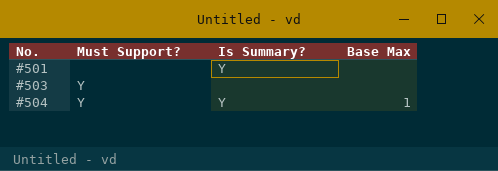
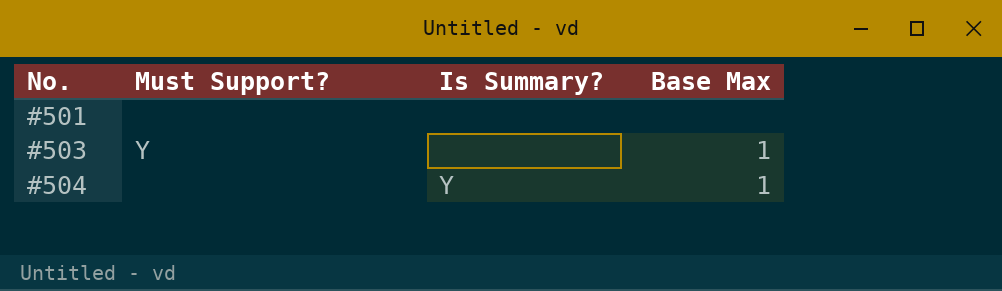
#501 | Is Summary?: Y -> none
#503 | Base Max: none -> 1
#504 | Must Support?: Y -> none

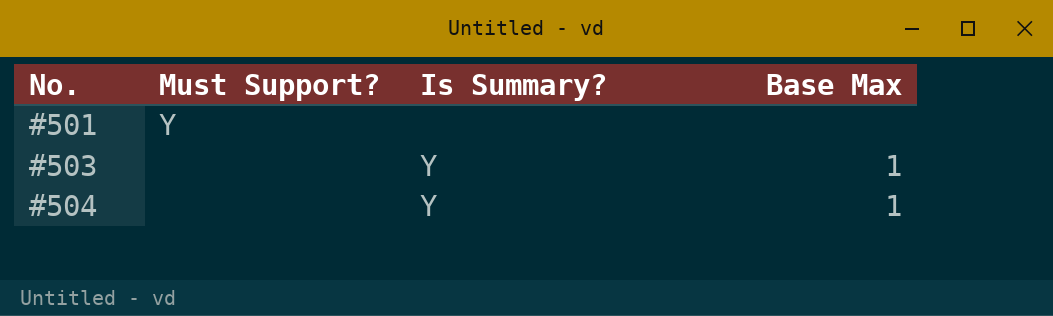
#501 | Must Support?: none -> Y
#503 | Must Support?: Y -> none
#503 | Is Summary?: none -> Y

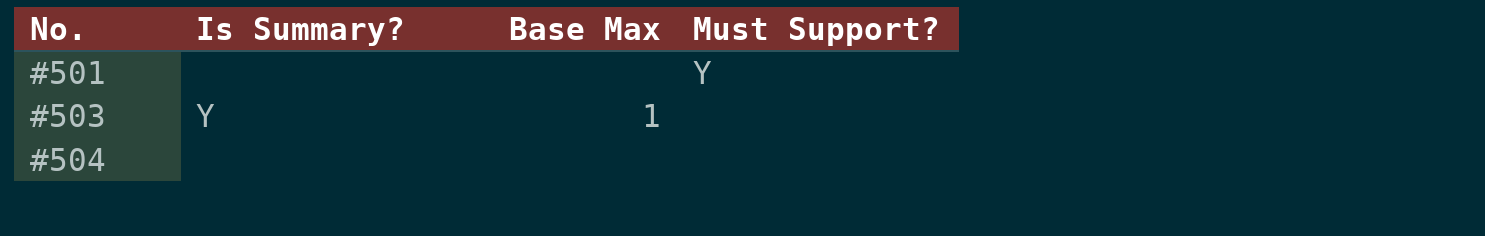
column Must Support? | position: 2 -> 4
#504 | Is Summary?: Y -> none
#504 | Base Max: 1 -> none

